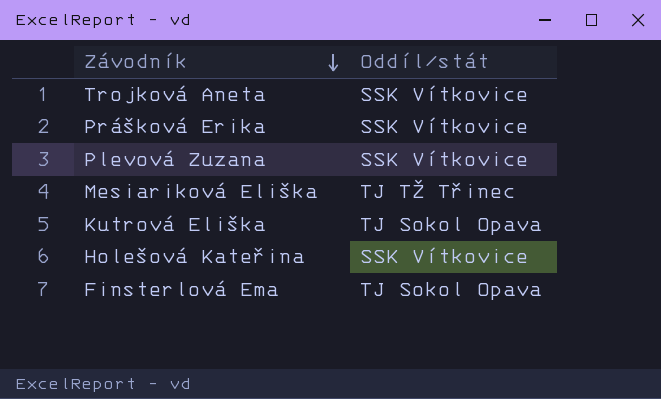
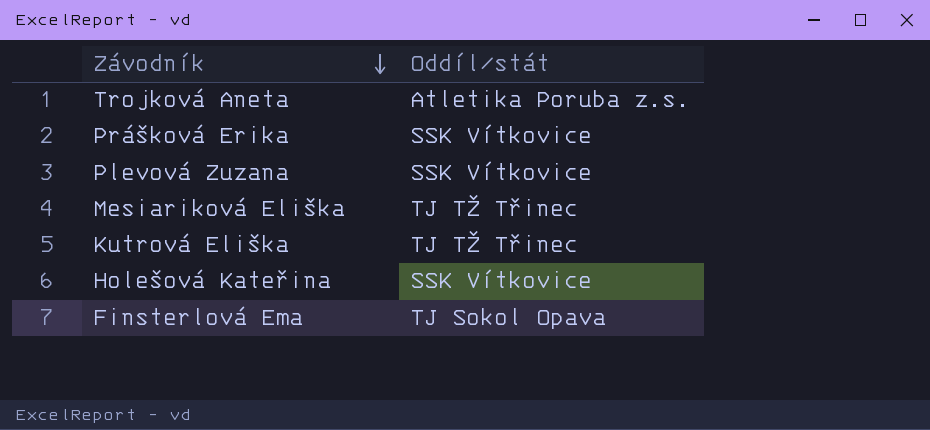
Trojková Aneta | Oddíl/stát: SSK Vítkovice -> Atletika Poruba z.s.
Kutrová Eliška | Oddíl/stát: TJ Sokol Opava -> TJ TŽ Třinec

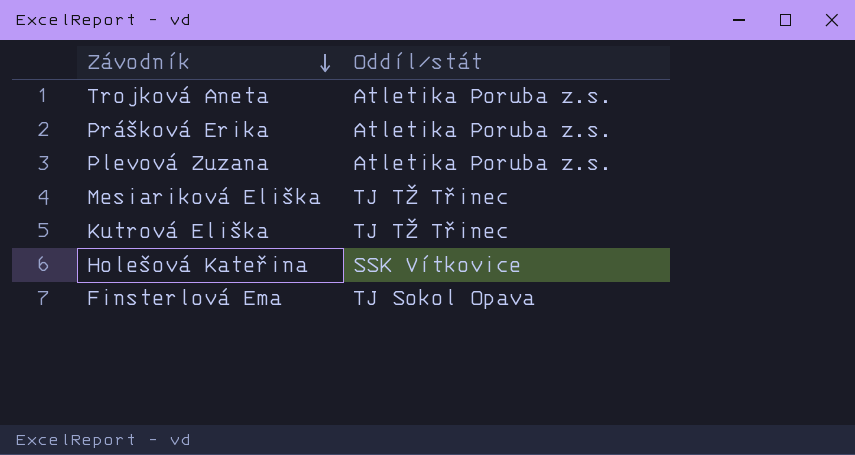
Prášková Erika | Oddíl/stát: SSK Vítkovice -> Atletika Poruba z.s.
Plevová Zuzana | Oddíl/stát: SSK Vítkovice -> Atletika Poruba z.s.

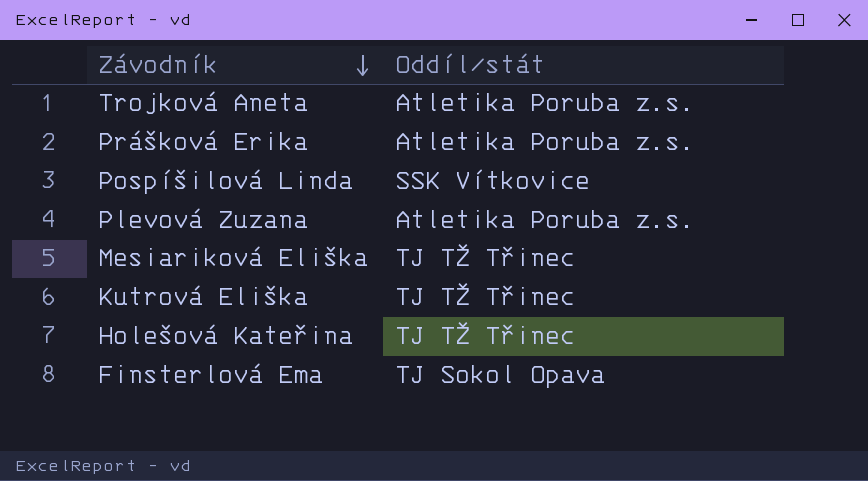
row Pospíšilová Linda: none -> SSK Vítkovice
Holešová Kateřina | Oddíl/stát: SSK Vítkovice -> TJ TŽ Třinec

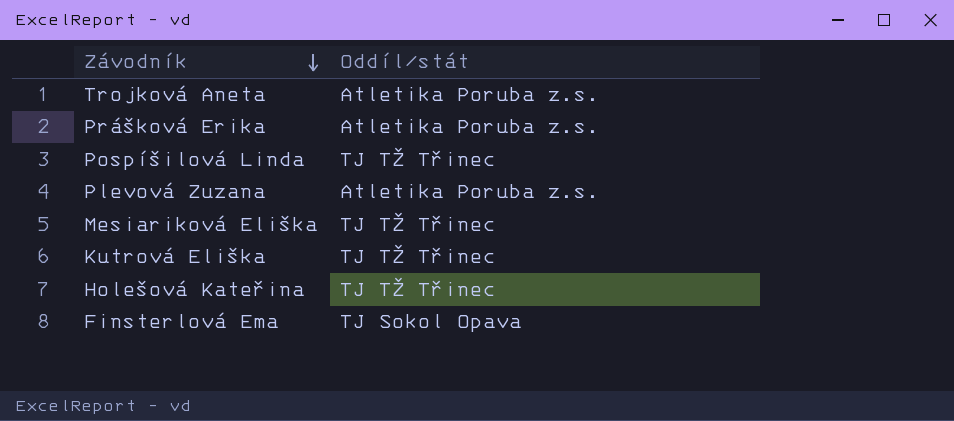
Pospíšilová Linda | Oddíl/stát: SSK Vítkovice -> TJ TŽ Třinec

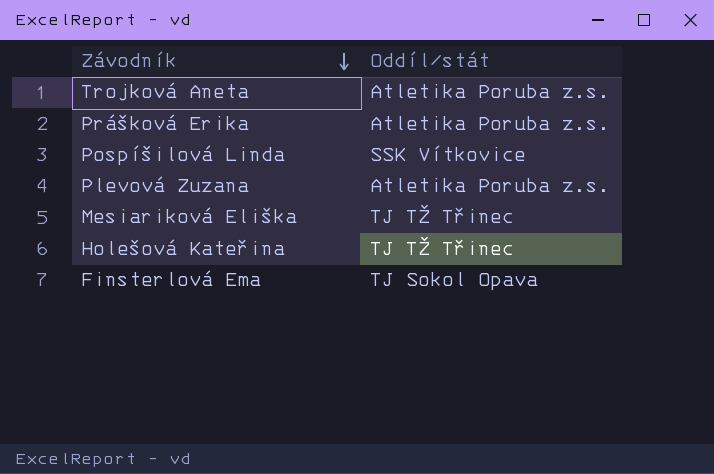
row Kutrová Eliška: TJ TŽ Třinec -> none
Pospíšilová Linda | Oddíl/stát: TJ TŽ Třinec -> SSK Vítkovice

